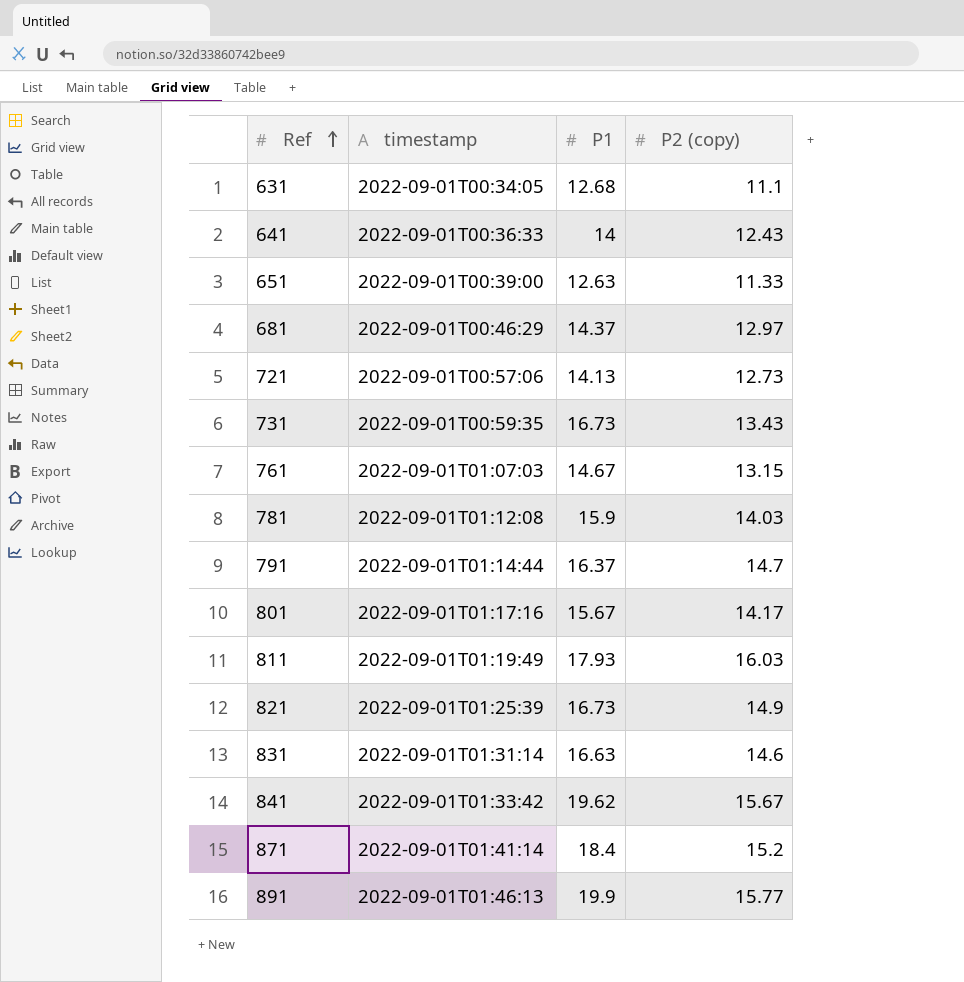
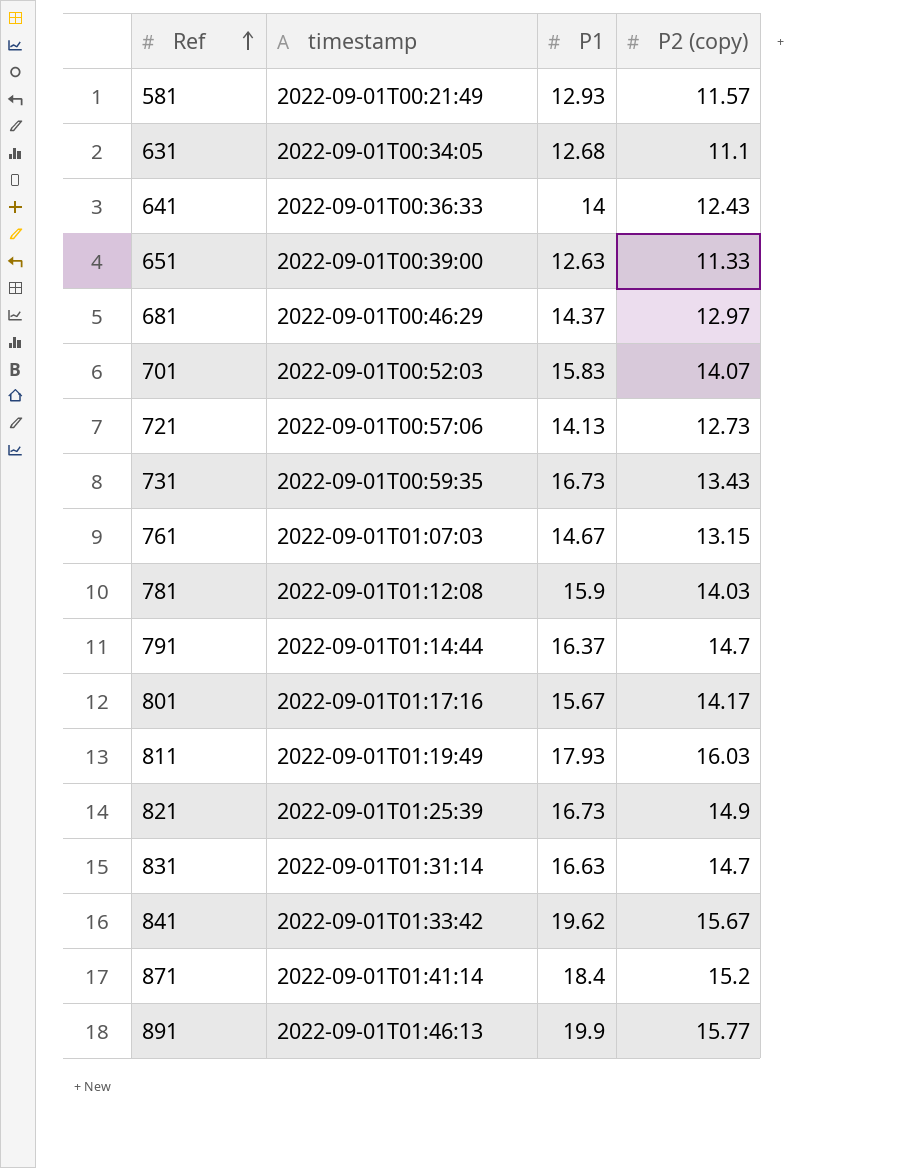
row 581: none -> 2022-09-01T00:21:49 | 12.93 | 11.57
row 701: none -> 2022-09-01T00:52:03 | 15.83 | 14.07
831 | P2 (copy): 14.6 -> 14.7

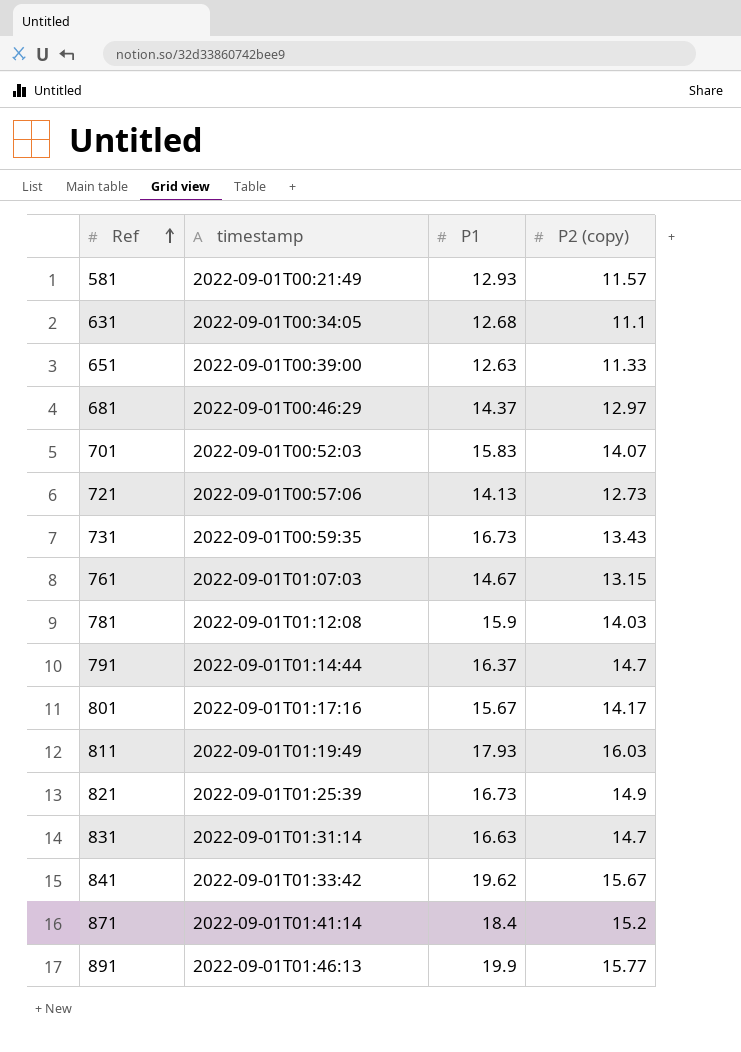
row 641: 2022-09-01T00:36:33 | 14 | 12.43 -> none

